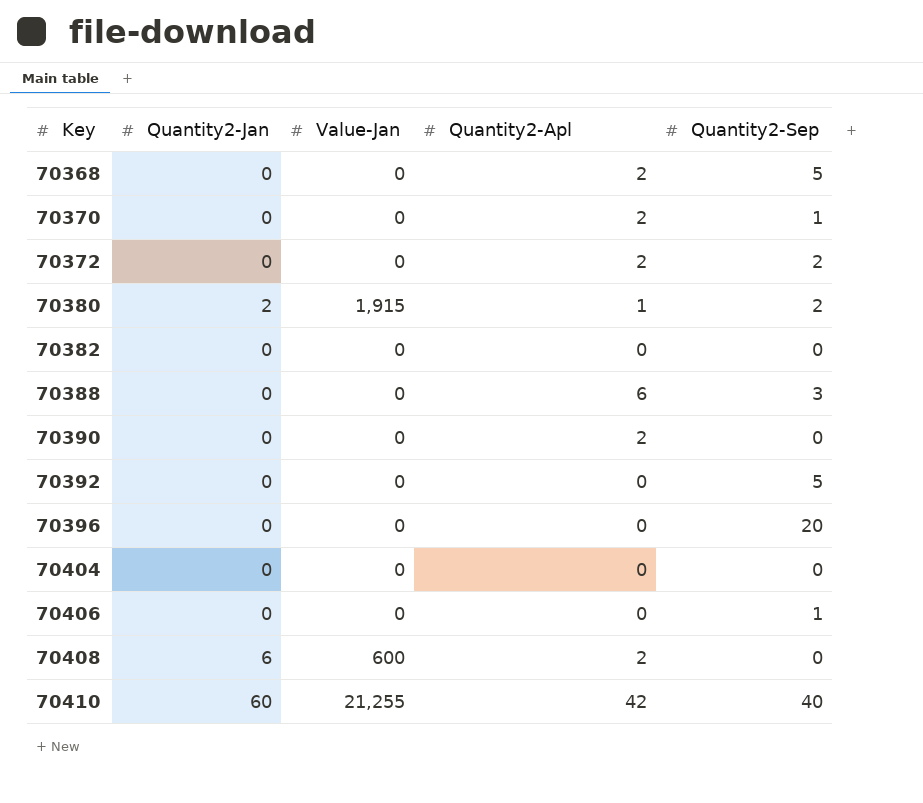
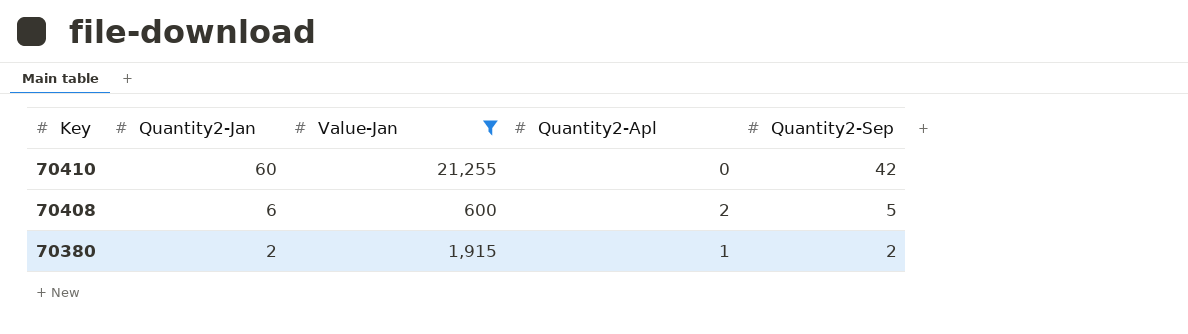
filter: none -> Value-Jan != 0
row order: Key ascending -> Key descending
70410 | Quantity2-Apl: 42 -> 0
70410 | Quantity2-Sep: 40 -> 42
70408 | Quantity2-Sep: 0 -> 5

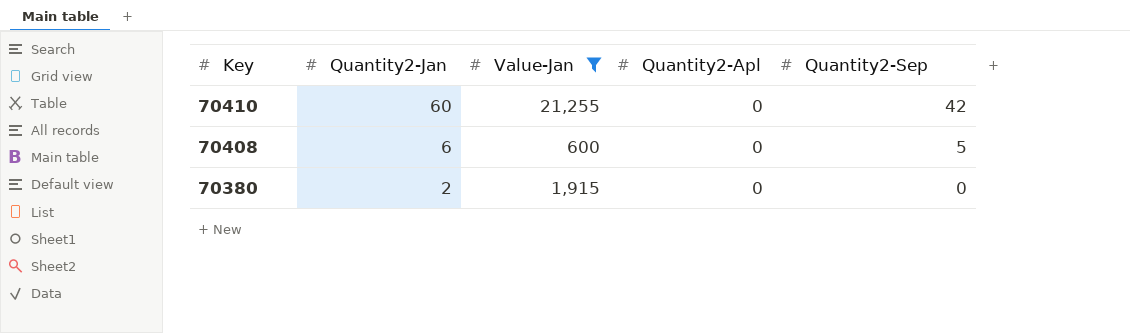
70408 | Quantity2-Apl: 2 -> 0
70380 | Quantity2-Apl: 1 -> 0
70380 | Quantity2-Sep: 2 -> 0

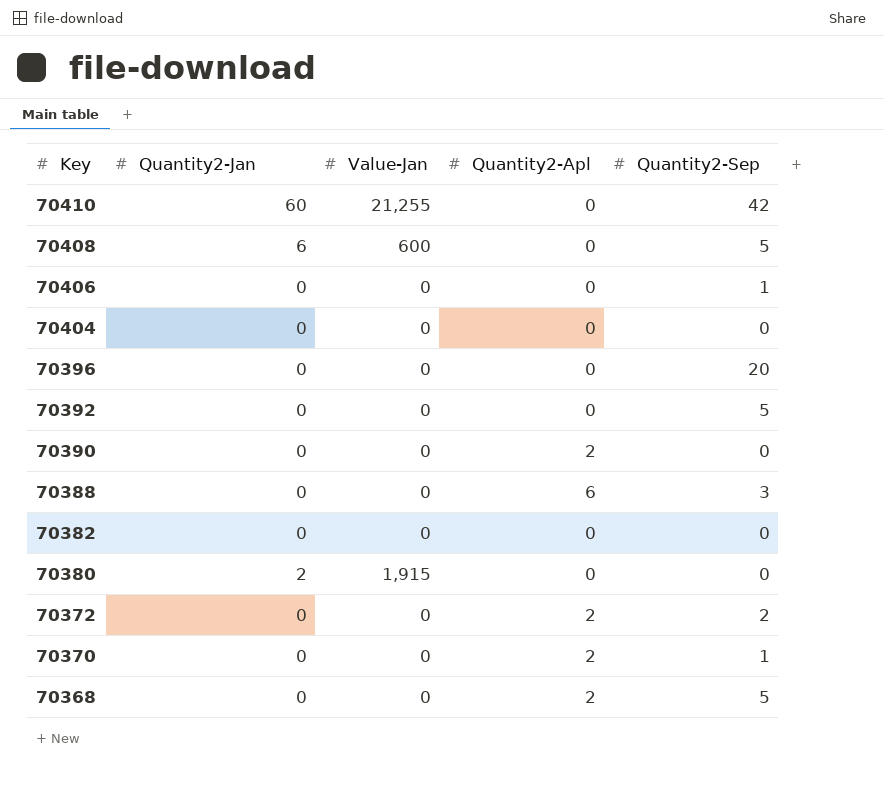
filter: Value-Jan != 0 -> none

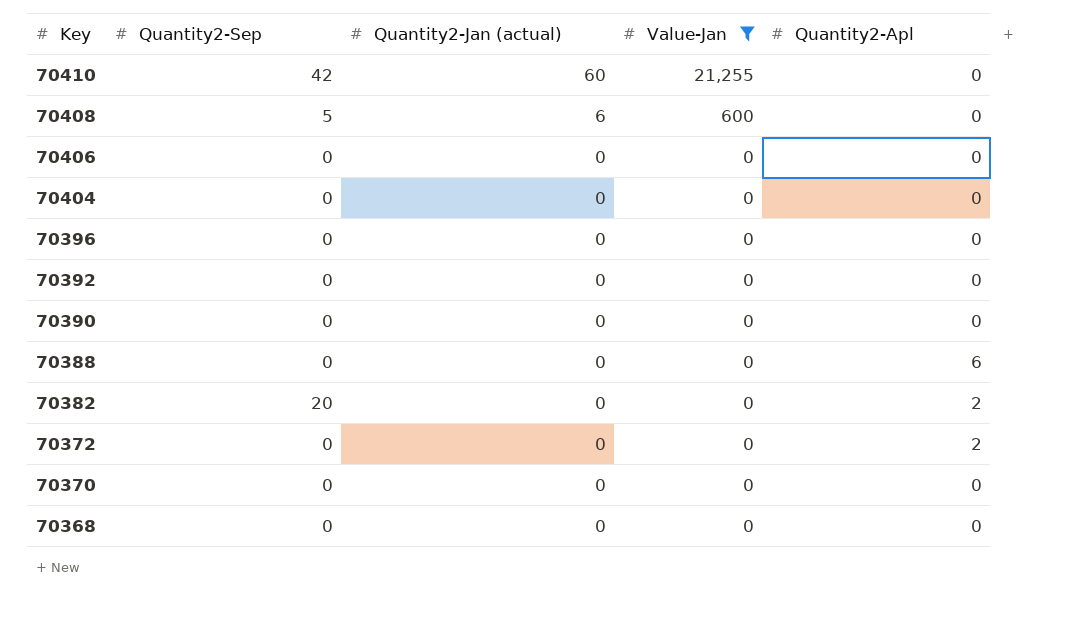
filter: none -> Value-Jan != 1,915
column Quantity2-Sep | position: 5 -> 2
column name: Quantity2-Jan -> Quantity2-Jan (actual)
70406 | Quantity2-Sep: 1 -> 0
70396 | Quantity2-Sep: 20 -> 0
70392 | Quantity2-Sep: 5 -> 0
70390 | Quantity2-Apl: 2 -> 0
70388 | Quantity2-Sep: 3 -> 0
70382 | Quantity2-Sep: 0 -> 20
70382 | Quantity2-Apl: 0 -> 2
70372 | Quantity2-Sep: 2 -> 0
70370 | Quantity2-Sep: 1 -> 0
70370 | Quantity2-Apl: 2 -> 0
70368 | Quantity2-Sep: 5 -> 0
70368 | Quantity2-Apl: 2 -> 0

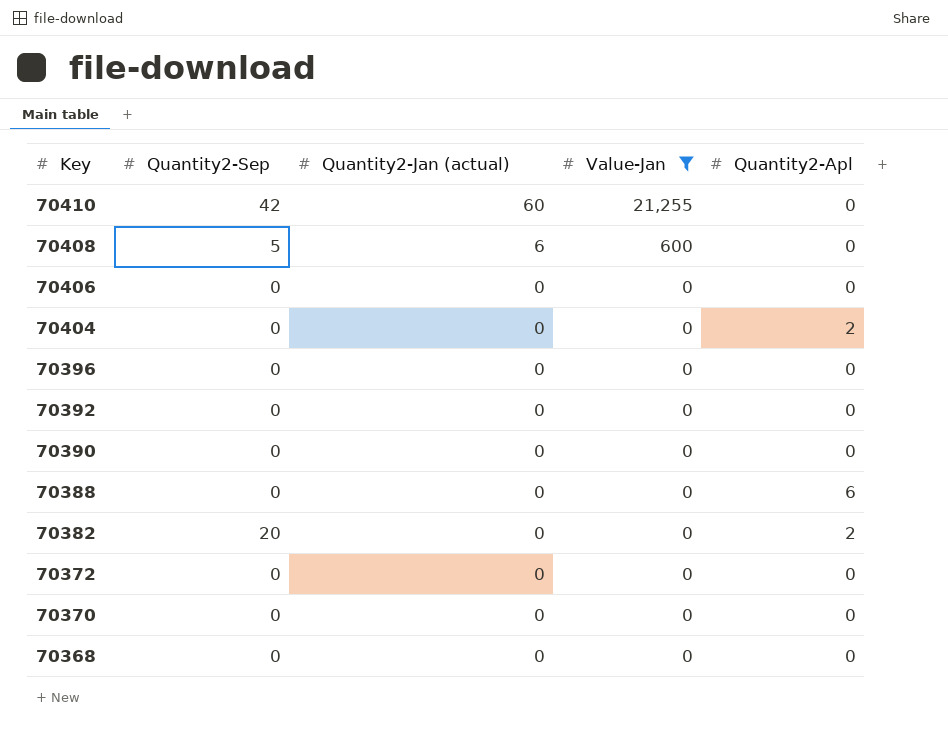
70404 | Quantity2-Apl: 0 -> 2
70372 | Quantity2-Apl: 2 -> 0

